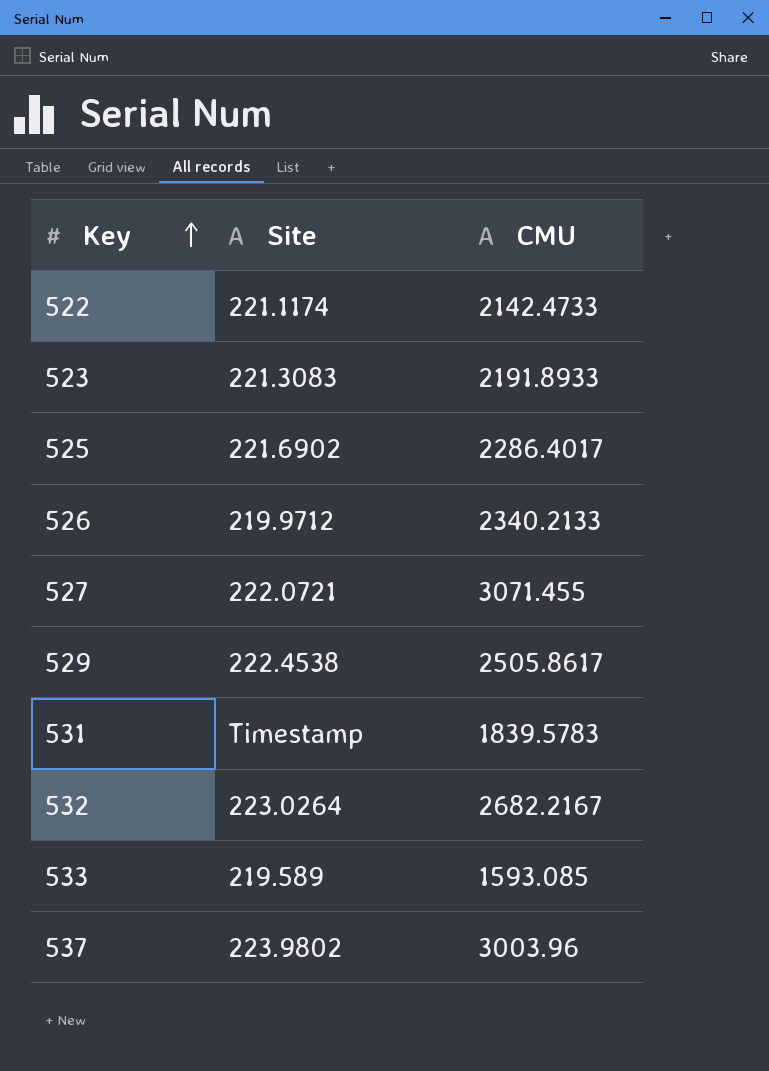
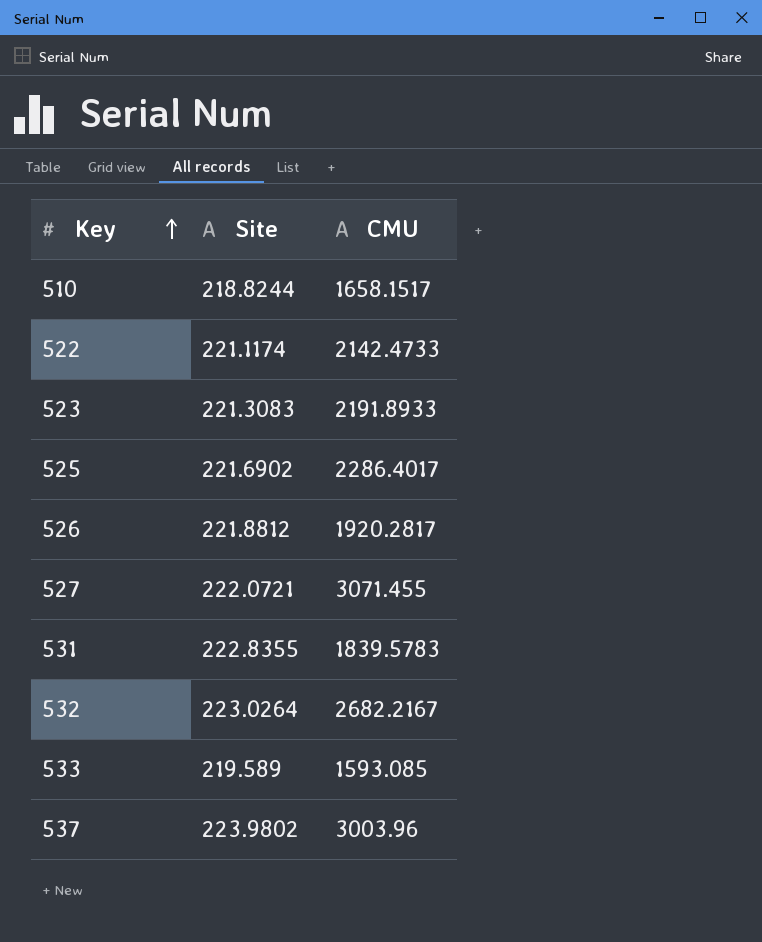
row 529: 222.4538 | 2505.8617 -> none
row 510: none -> 218.8244 | 1658.1517
526 | Site: 219.9712 -> 221.8812
526 | CMU: 2340.2133 -> 1920.2817
531 | Site: Timestamp -> 222.8355

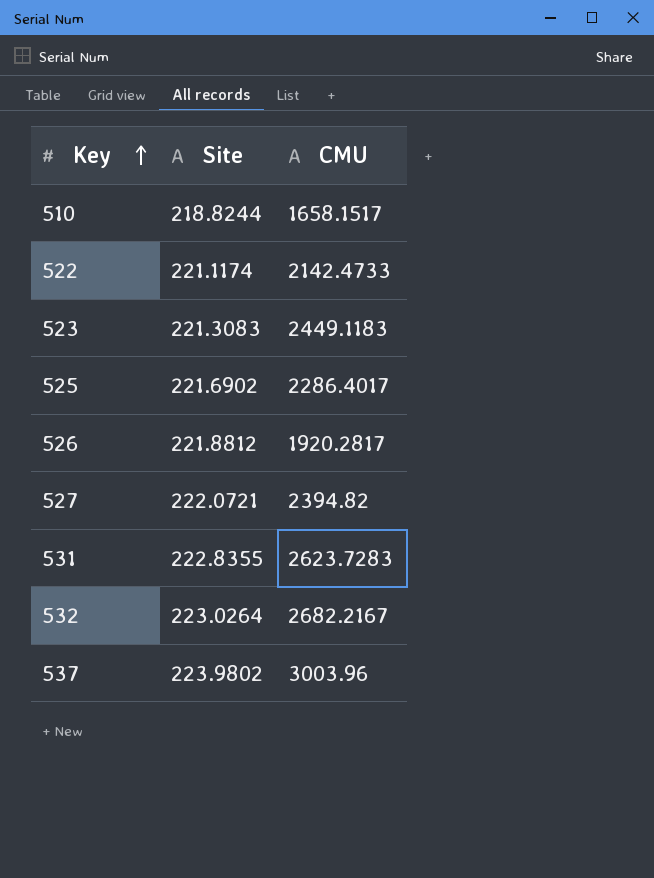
row 533: 219.589 | 1593.085 -> none
523 | CMU: 2191.8933 -> 2449.1183
527 | CMU: 3071.455 -> 2394.82
531 | CMU: 1839.5783 -> 2623.7283

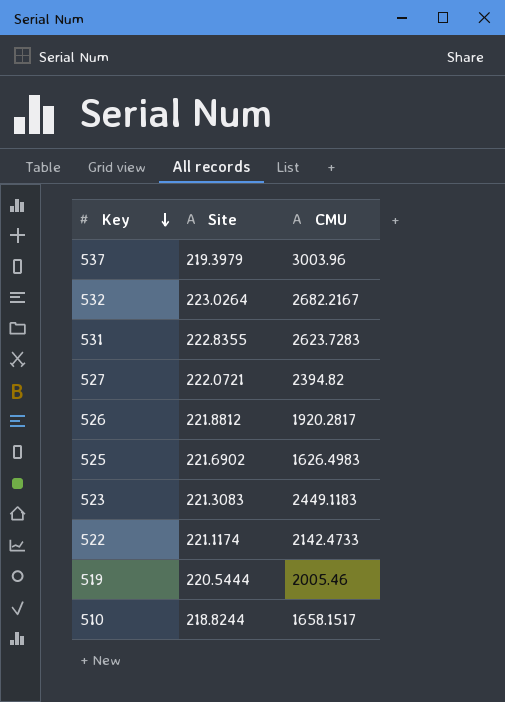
row order: Key ascending -> Key descending
537 | Site: 223.9802 -> 219.3979
525 | CMU: 2286.4017 -> 1626.4983
row 519: none -> 220.5444 | 2005.46

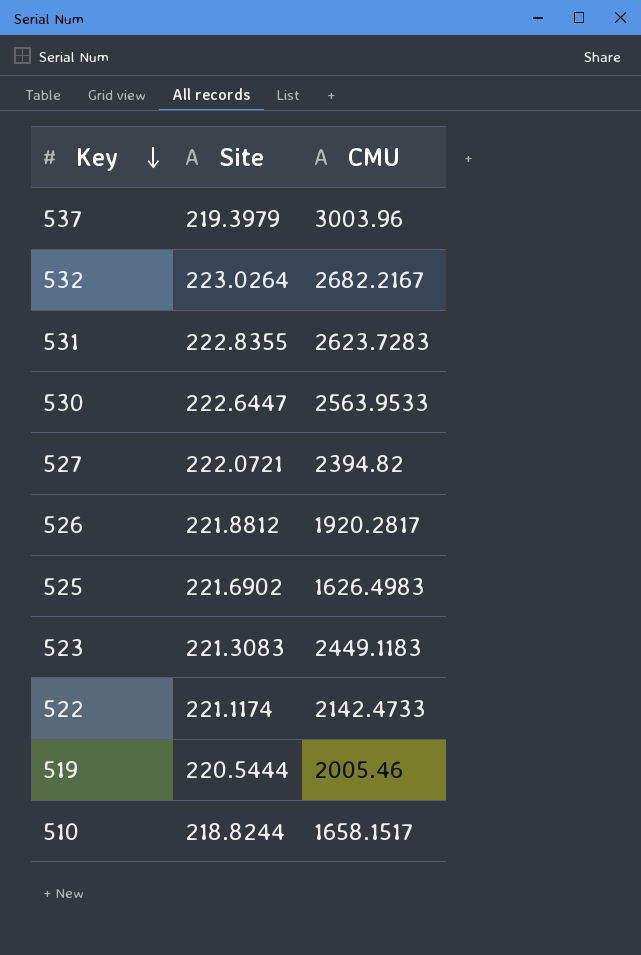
row 530: none -> 222.6447 | 2563.9533

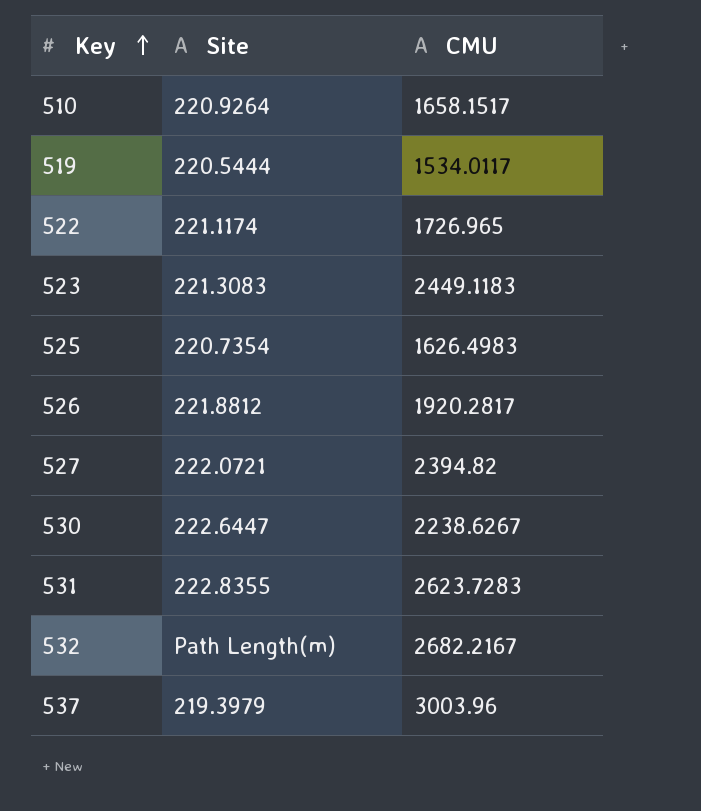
row order: Key descending -> Key ascending
510 | Site: 218.8244 -> 220.9264
519 | CMU: 2005.46 -> 1534.0117
522 | CMU: 2142.4733 -> 1726.965
525 | Site: 221.6902 -> 220.7354
530 | CMU: 2563.9533 -> 2238.6267
532 | Site: 223.0264 -> Path Length(m)

